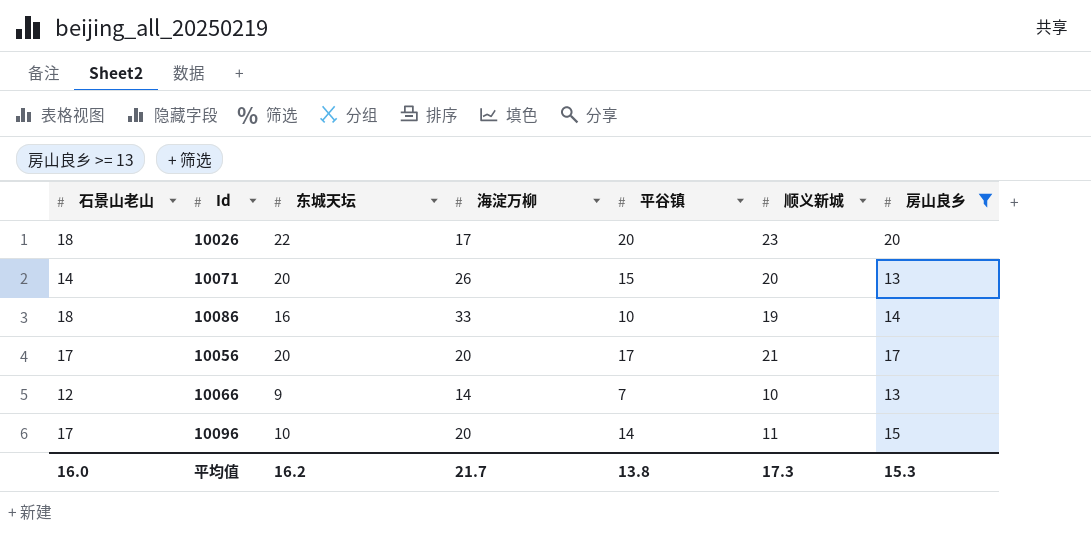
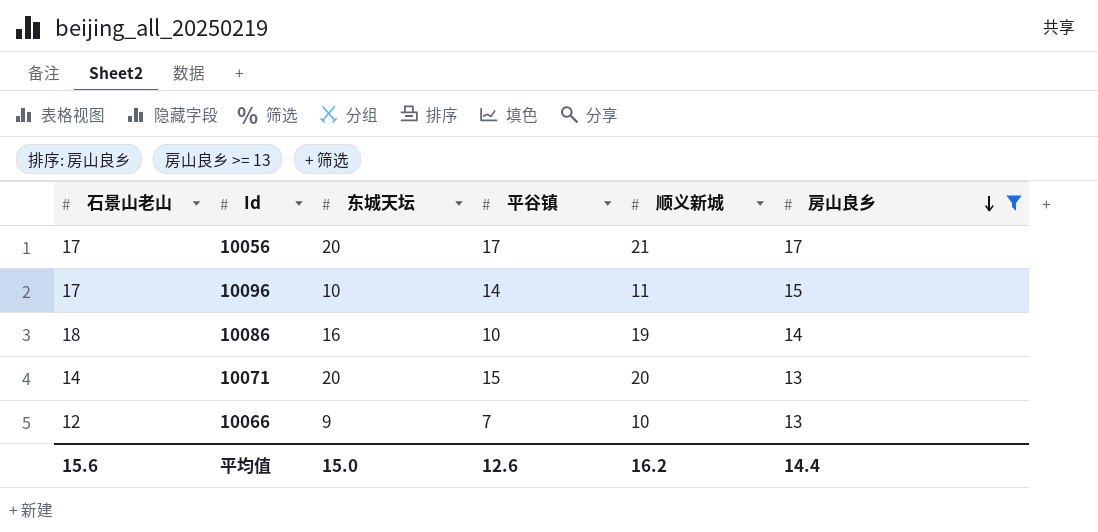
row order: none -> 房山良乡 descending
column 海淀万柳 | position: 4 -> none
row 10026: 18 | 22 | 17 | 20 | 23 | 20 -> none
平均值 | 石景山老山: 16.0 -> 15.6
平均值 | 东城天坛: 16.2 -> 15.0
平均值 | 平谷镇: 13.8 -> 12.6
平均值 | 顺义新城: 17.3 -> 16.2
平均值 | 房山良乡: 15.3 -> 14.4

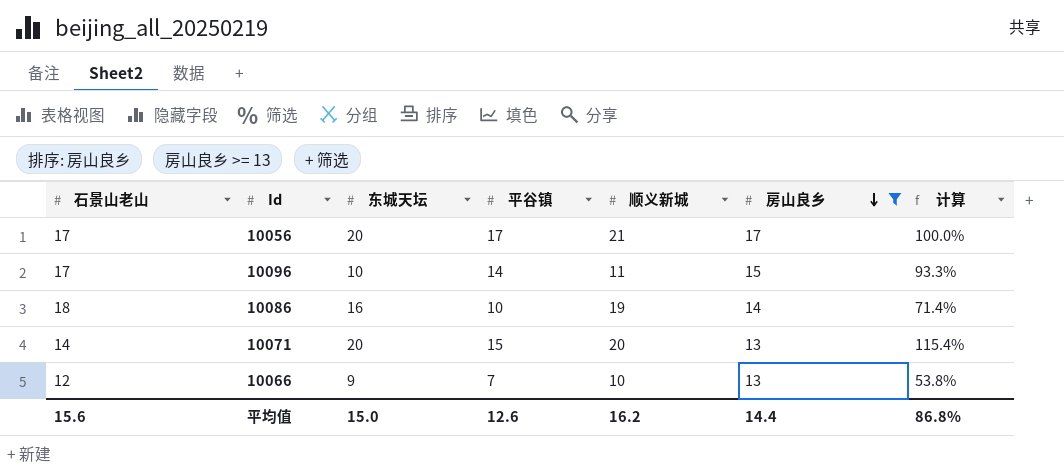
column 计算 | formula: none -> [平谷镇] / [房山良乡]

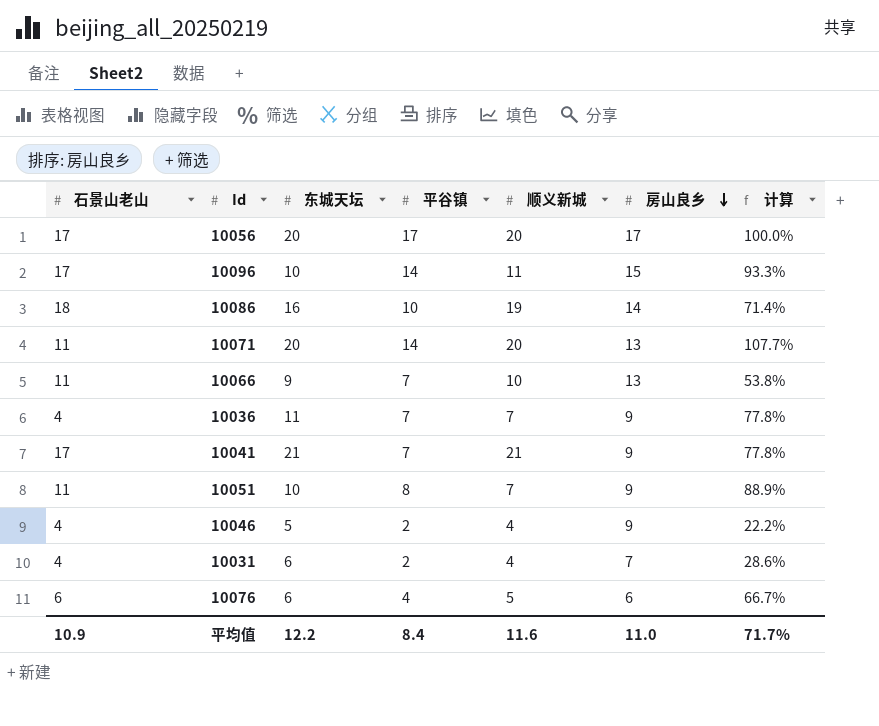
filter: 房山良乡 >= 13 -> none
10056 | 顺义新城: 21 -> 20
10071 | 石景山老山: 14 -> 11
10071 | 平谷镇: 15 -> 14
10071 | 计算: 115.4% -> 107.7%
10066 | 石景山老山: 12 -> 11
平均值 | 石景山老山: 15.6 -> 10.9
平均值 | 东城天坛: 15.0 -> 12.2
平均值 | 平谷镇: 12.6 -> 8.4
平均值 | 顺义新城: 16.2 -> 11.6
平均值 | 房山良乡: 14.4 -> 11.0
平均值 | 计算: 86.8% -> 71.7%

